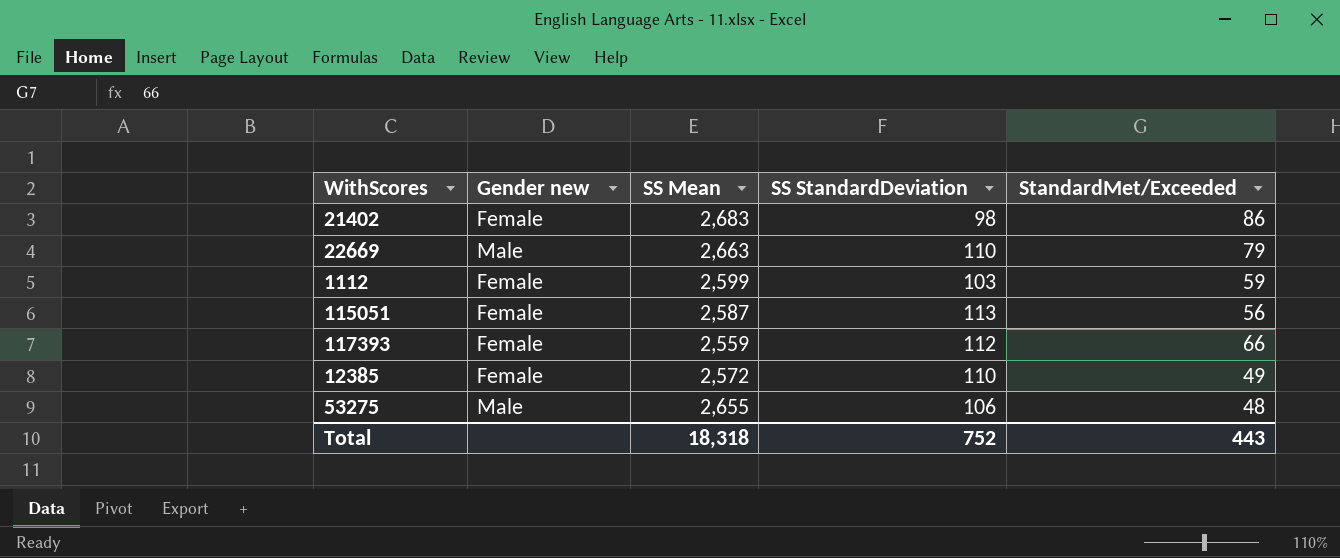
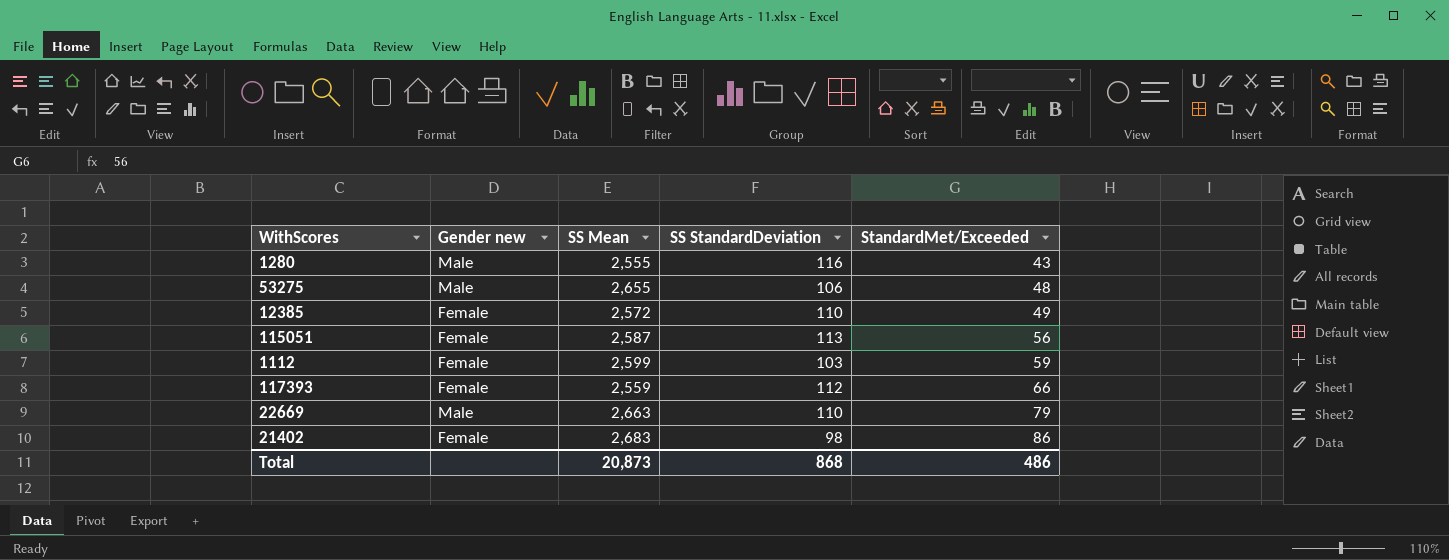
row order: none -> StandardMet/Exceeded ascending
row 1280: none -> Male | 2,555 | 116 | 43
Total | SS Mean: 18,318 -> 20,873
Total | SS StandardDeviation: 752 -> 868
Total | StandardMet/Exceeded: 443 -> 486

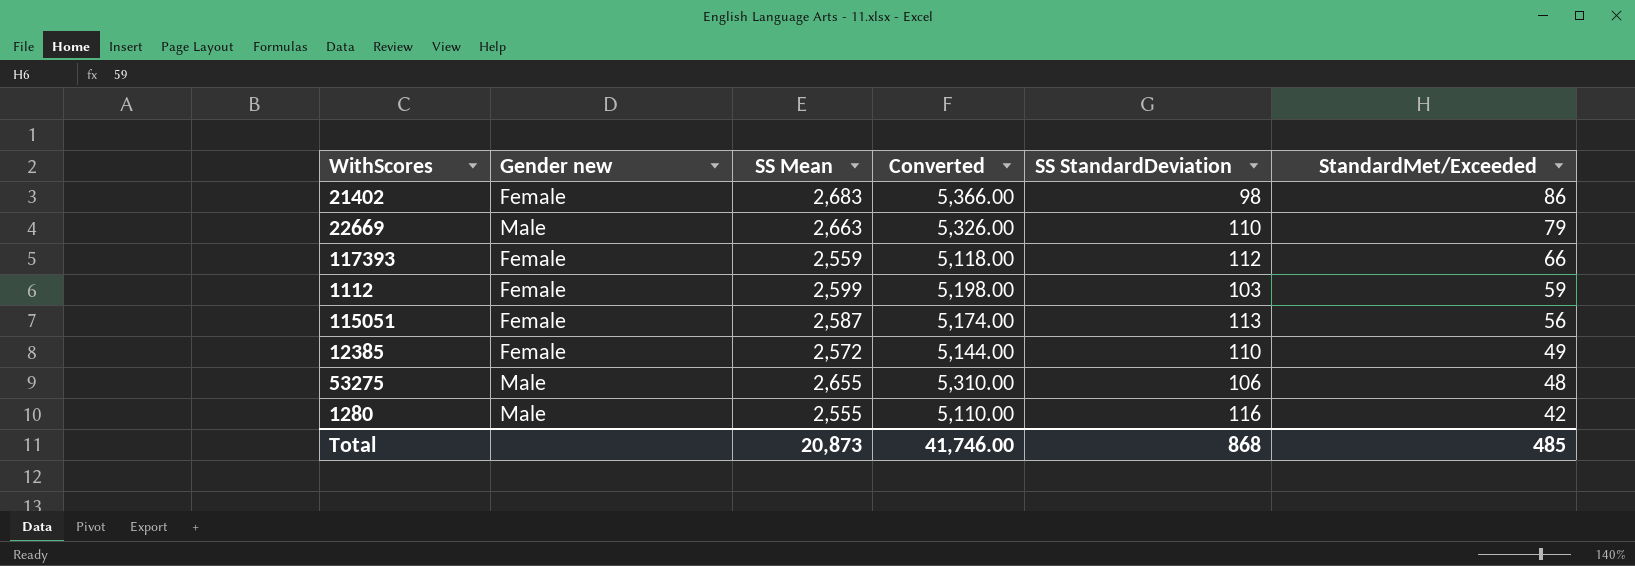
row order: StandardMet/Exceeded ascending -> StandardMet/Exceeded descending
column Converted | formula: none -> [SS Mean] * 2
1280 | StandardMet/Exceeded: 43 -> 42
Total | StandardMet/Exceeded: 486 -> 485

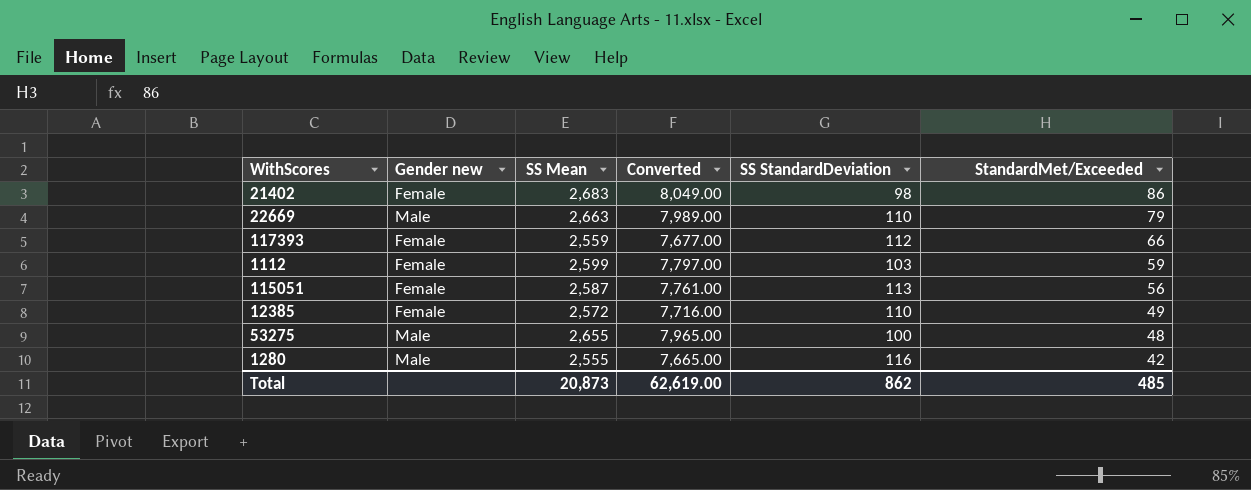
column Converted | formula: [SS Mean] * 2 -> [SS Mean] * 3
53275 | SS StandardDeviation: 106 -> 100
Total | Converted: 41,746.00 -> 62,619.00
Total | SS StandardDeviation: 868 -> 862

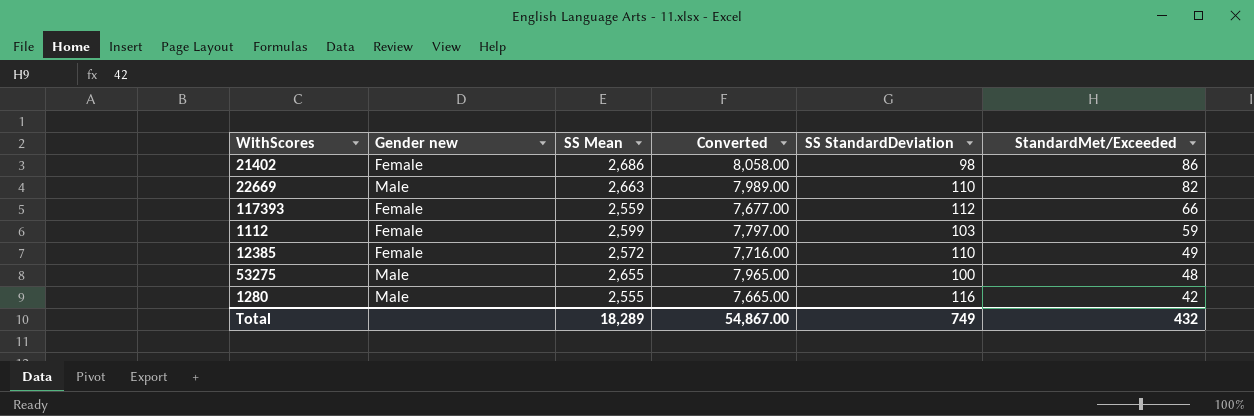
row 115051: Female | 2,587 | 7,761.00 | 113 | 56 -> none
21402 | SS Mean: 2,683 -> 2,686
21402 | Converted: 8,049.00 -> 8,058.00
22669 | StandardMet/Exceeded: 79 -> 82
Total | SS Mean: 20,873 -> 18,289
Total | Converted: 62,619.00 -> 54,867.00
Total | SS StandardDeviation: 862 -> 749
Total | StandardMet/Exceeded: 485 -> 432

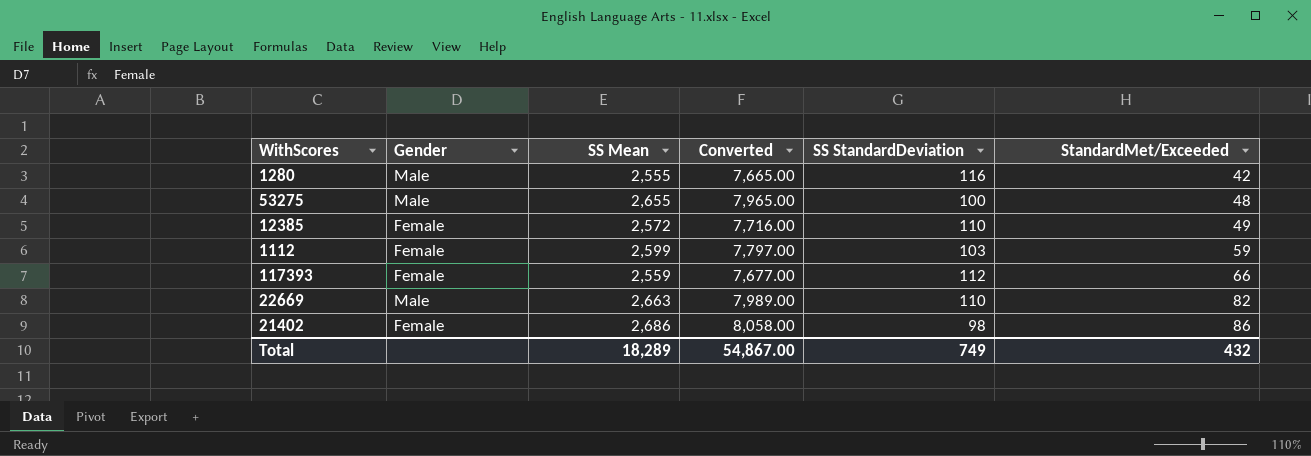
row order: StandardMet/Exceeded descending -> StandardMet/Exceeded ascending
column name: Gender new -> Gender

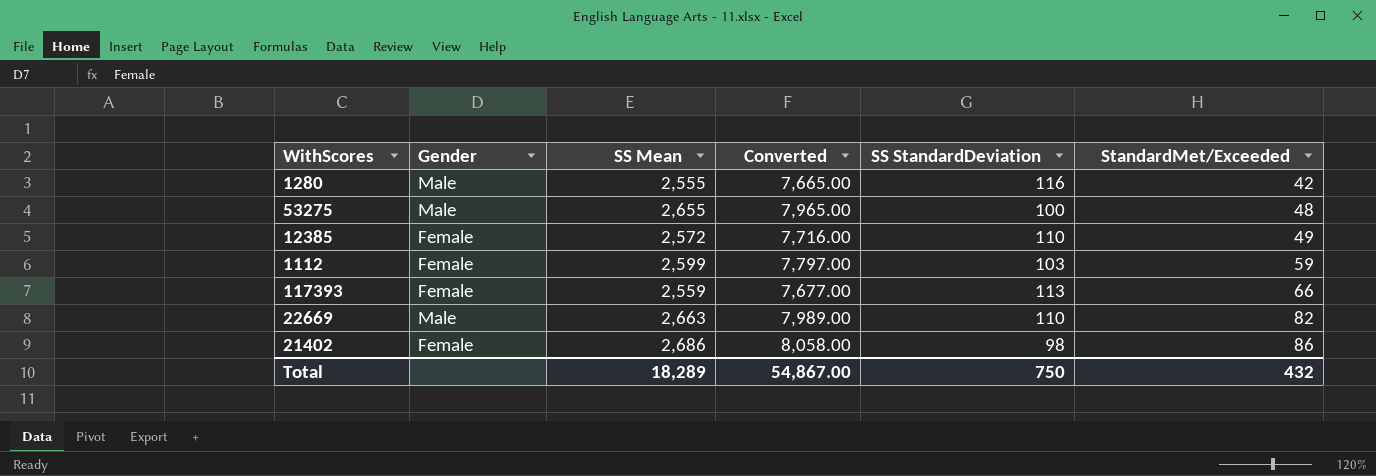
117393 | SS StandardDeviation: 112 -> 113
Total | SS StandardDeviation: 749 -> 750

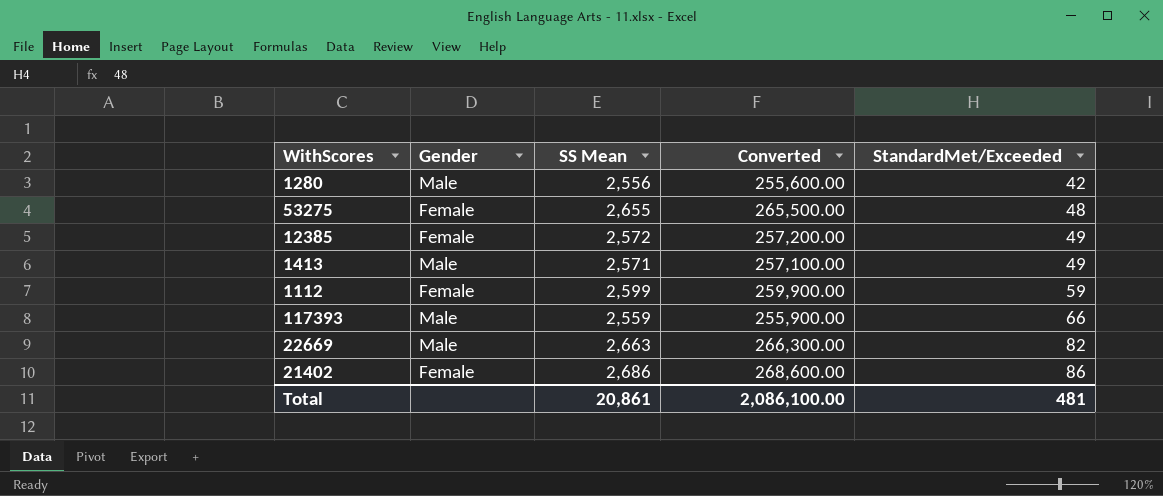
column SS StandardDeviation | position: 5 -> none
column Converted | formula: [SS Mean] * 3 -> [SS Mean] * 100
1280 | SS Mean: 2,555 -> 2,556
53275 | Gender: Male -> Female
row 1413: none -> Male | 2,571 | 257,100.00 | 49
117393 | Gender: Female -> Male
Total | SS Mean: 18,289 -> 20,861
Total | Converted: 54,867.00 -> 2,086,100.00
Total | StandardMet/Exceeded: 432 -> 481

